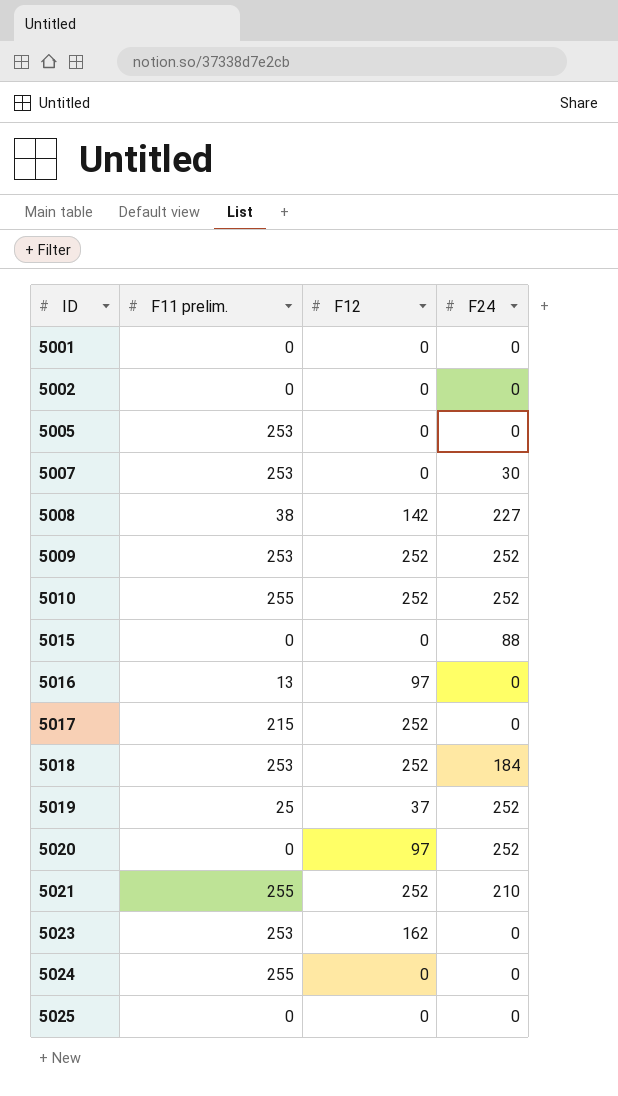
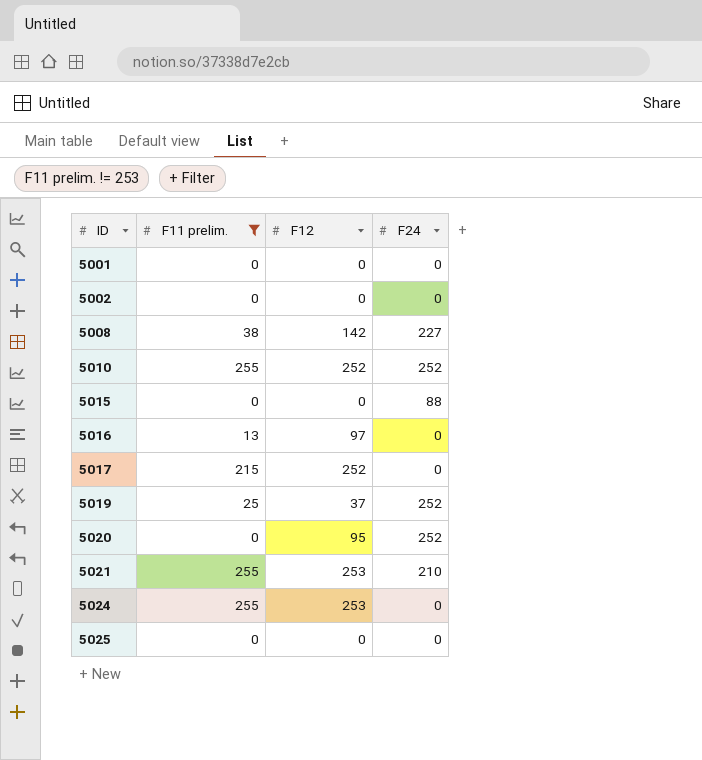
filter: none -> F11 prelim. != 253
5020 | F12: 97 -> 95
5021 | F12: 252 -> 253
5024 | F12: 0 -> 253

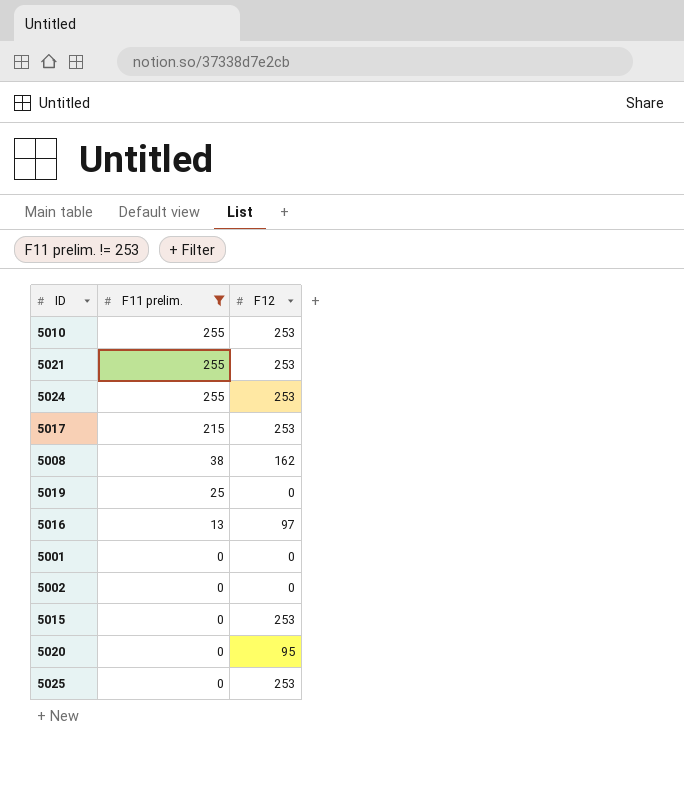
row order: ID ascending -> F11 prelim. descending
column F24 | position: 4 -> none
5010 | F12: 252 -> 253
5017 | F12: 252 -> 253
5008 | F12: 142 -> 162
5019 | F12: 37 -> 0
5015 | F12: 0 -> 253
5025 | F12: 0 -> 253

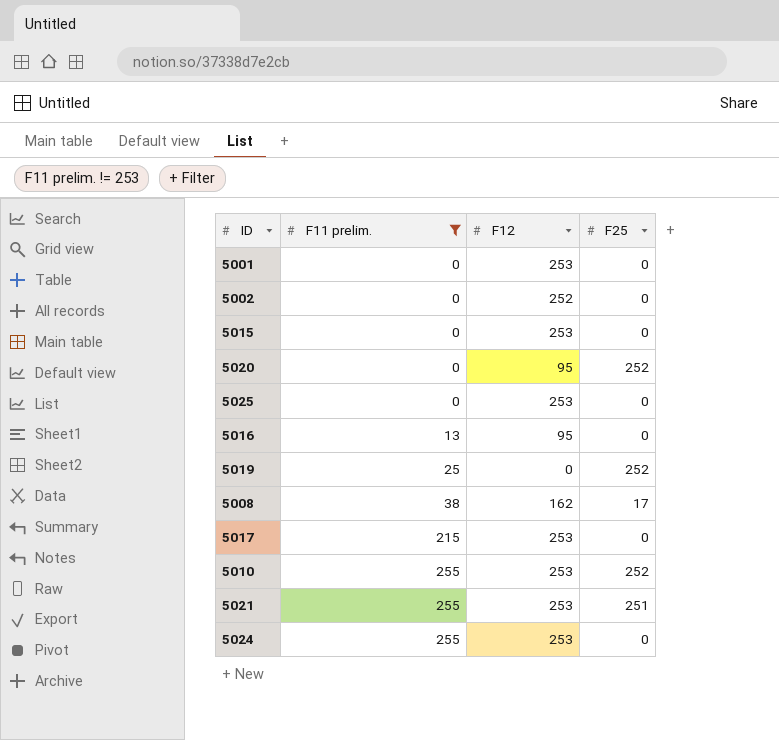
row order: F11 prelim. descending -> F11 prelim. ascending
column F25 | position: none -> 4
5001 | F12: 0 -> 253
5002 | F12: 0 -> 252
5016 | F12: 97 -> 95

